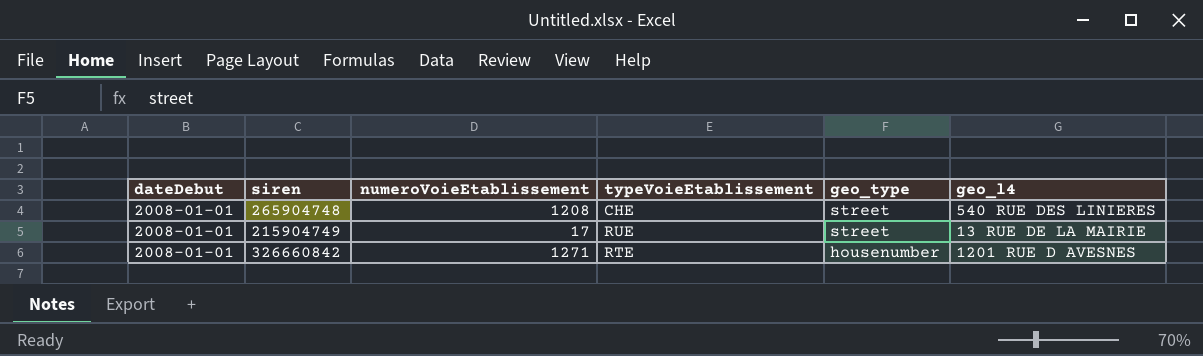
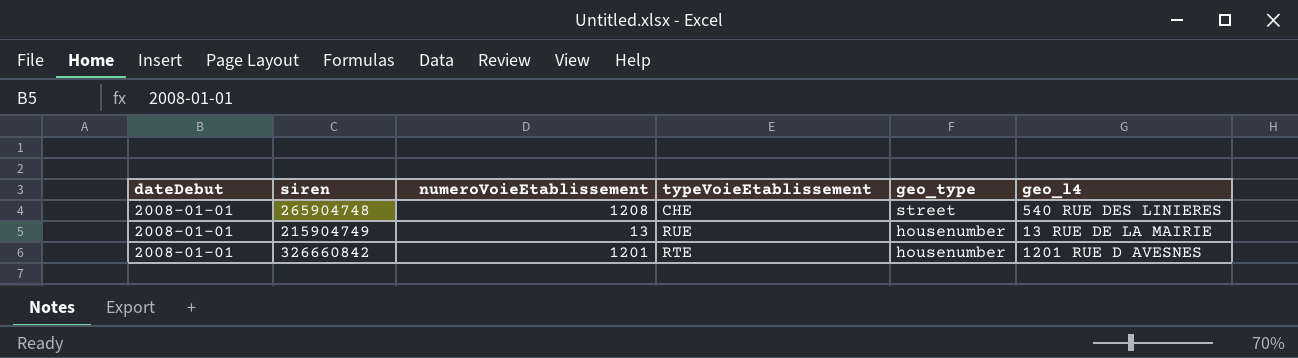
215904749 | numeroVoieEtablissement: 17 -> 13
215904749 | geo_type: street -> housenumber
326660842 | numeroVoieEtablissement: 1271 -> 1201

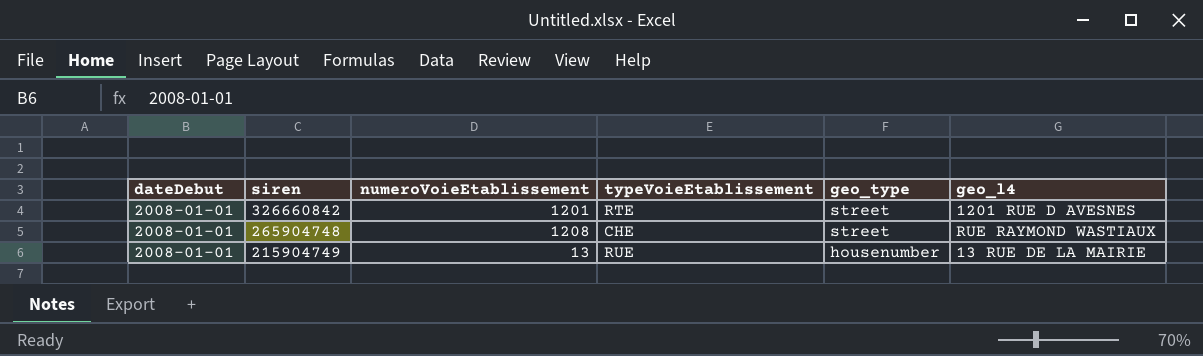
row order: geo_type descending -> siren descending
326660842 | geo_type: housenumber -> street
265904748 | geo_l4: 540 RUE DES LINIERES -> RUE RAYMOND WASTIAUX

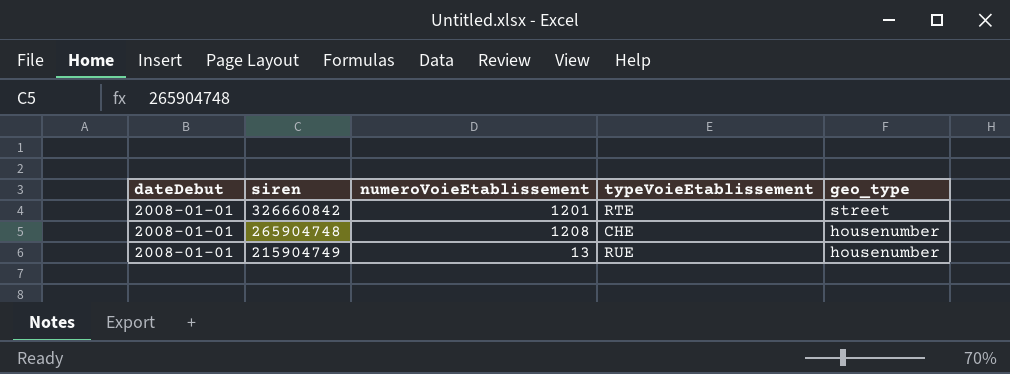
column geo_l4 | position: 6 -> none
265904748 | geo_type: street -> housenumber

